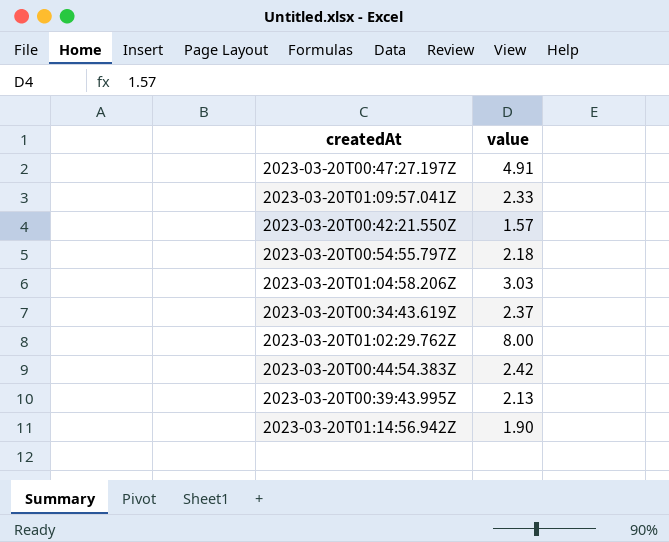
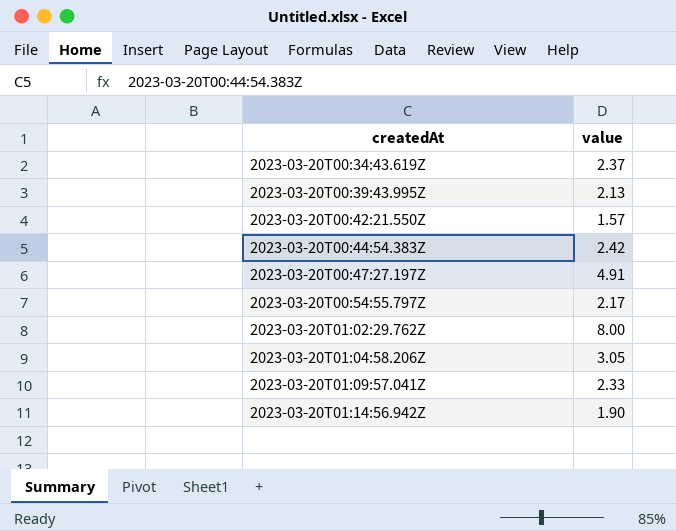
row order: none -> createdAt ascending
2023-03-20T00:54:55.797Z | value: 2.18 -> 2.17
2023-03-20T01:04:58.206Z | value: 3.03 -> 3.05

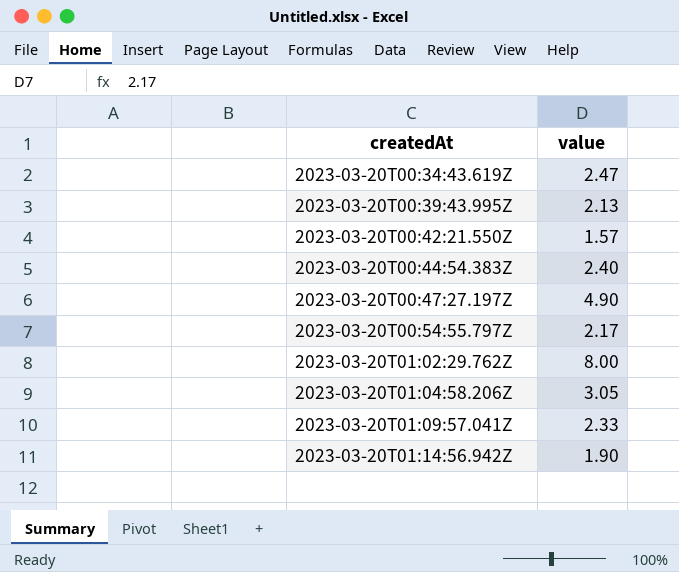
2023-03-20T00:34:43.619Z | value: 2.37 -> 2.47
2023-03-20T00:44:54.383Z | value: 2.42 -> 2.40
2023-03-20T00:47:27.197Z | value: 4.91 -> 4.90

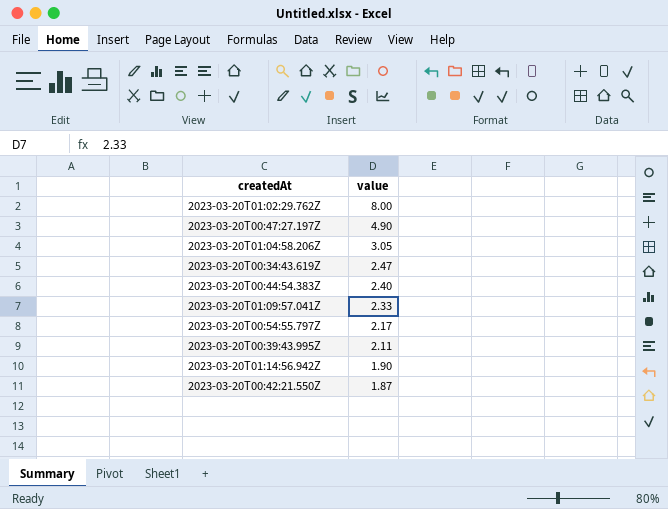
row order: createdAt ascending -> value descending
2023-03-20T00:39:43.995Z | value: 2.13 -> 2.11
2023-03-20T00:42:21.550Z | value: 1.57 -> 1.87

